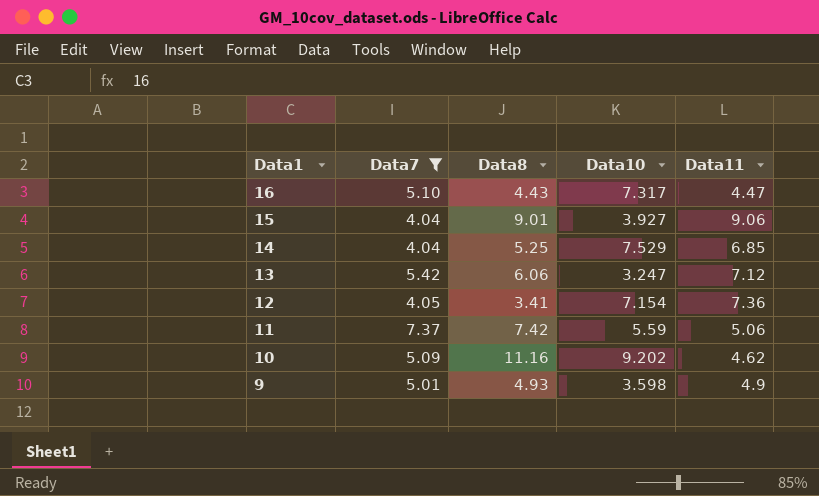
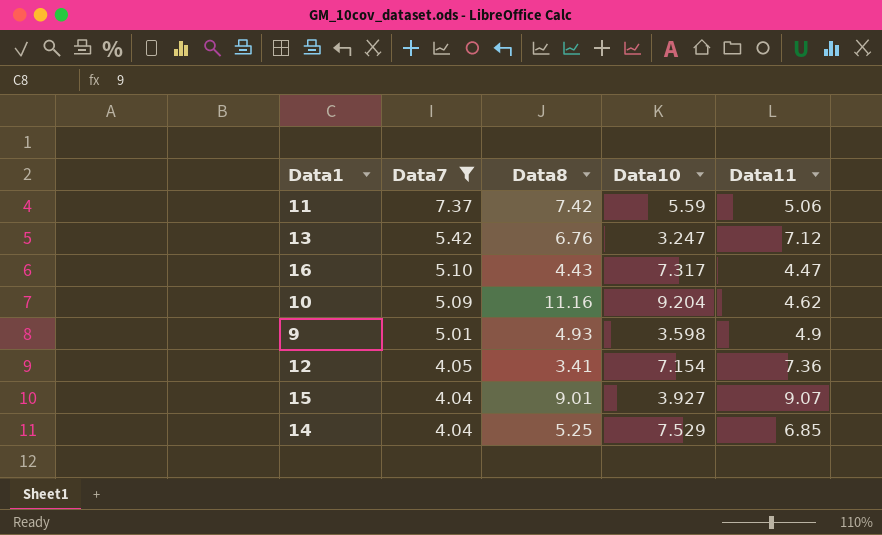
row order: Data1 descending -> Data7 descending
13 | Data8: 6.06 -> 6.76
10 | Data10: 9.202 -> 9.204
15 | Data11: 9.06 -> 9.07

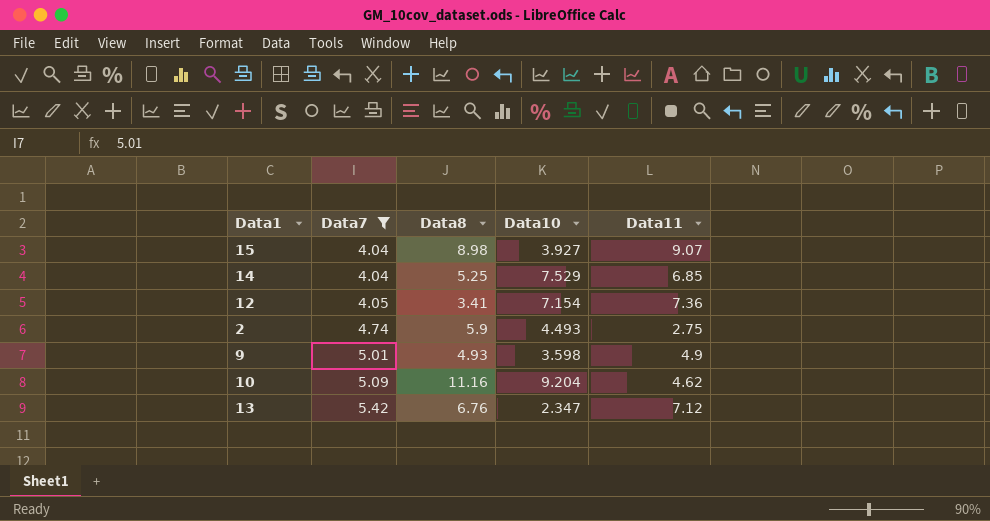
row order: Data7 descending -> Data7 ascending
row 11: 7.37 | 7.42 | 5.59 | 5.06 -> none
row 16: 5.10 | 4.43 | 7.317 | 4.47 -> none
15 | Data8: 9.01 -> 8.98
row 2: none -> 4.74 | 5.9 | 4.493 | 2.75
13 | Data10: 3.247 -> 2.347

